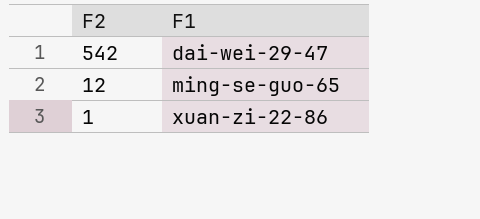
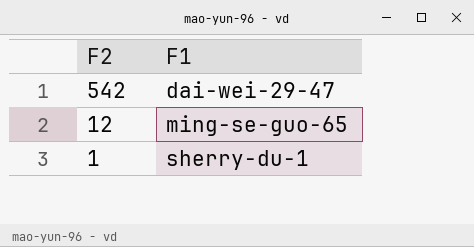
1 | F1: xuan-zi-22-86 -> sherry-du-1

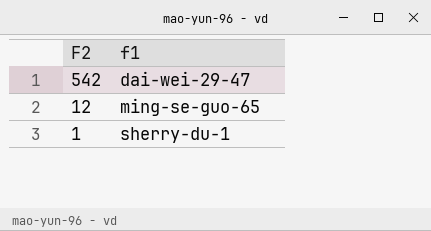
column name: F1 -> f1

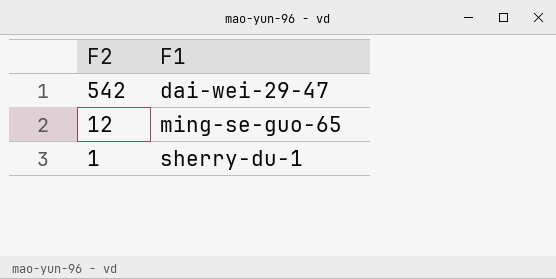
column name: f1 -> F1

